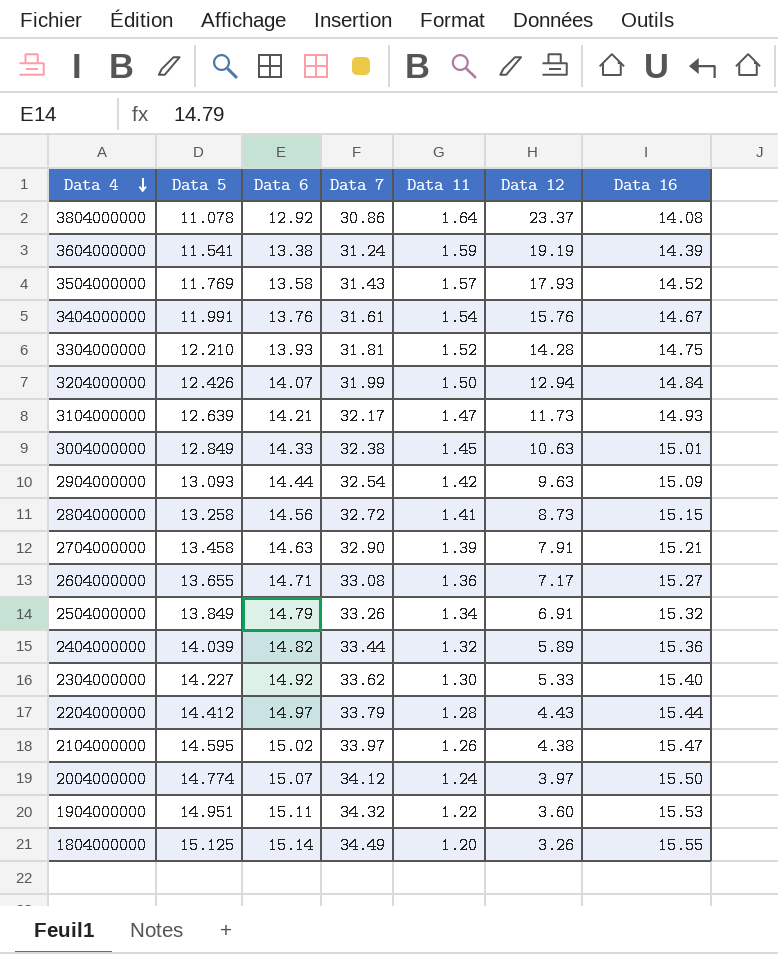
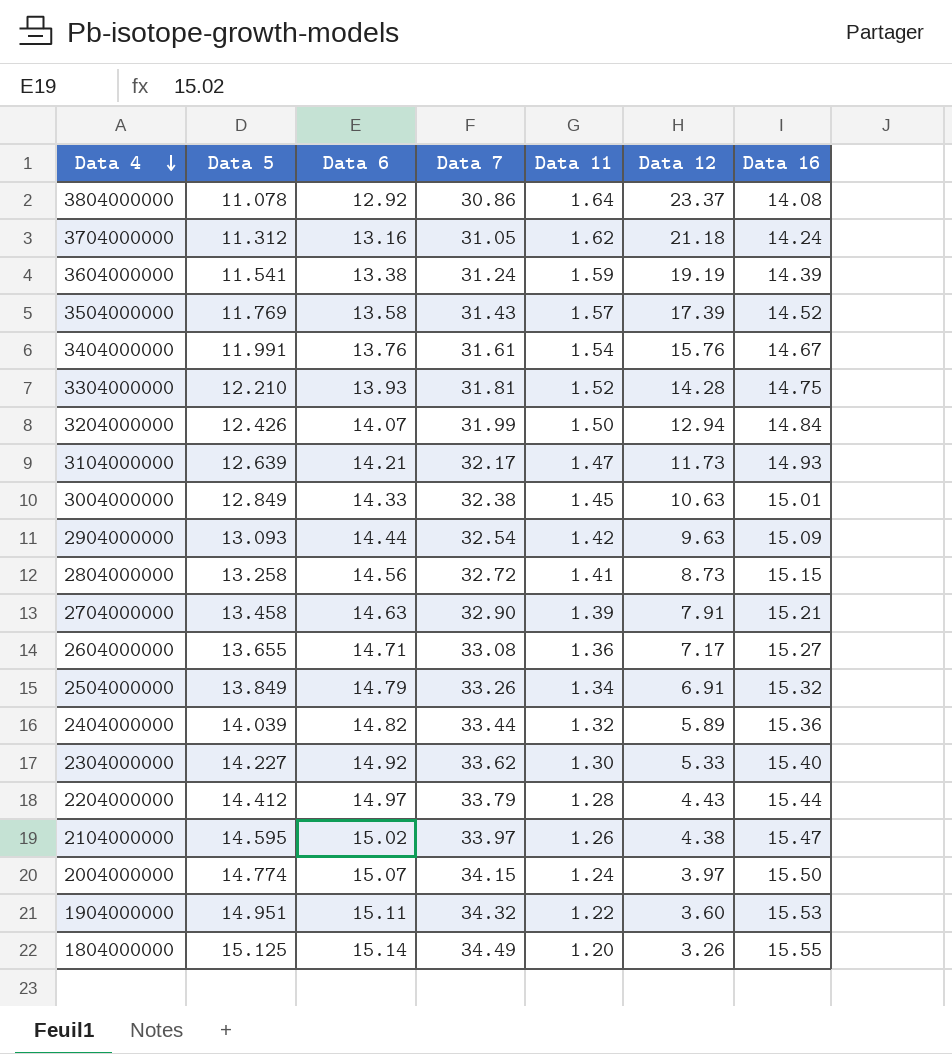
row 3704000000: none -> 11.312 | 13.16 | 31.05 | 1.62 | 21.18 | 14.24
3504000000 | Data 12: 17.93 -> 17.39
2004000000 | Data 7: 34.12 -> 34.15

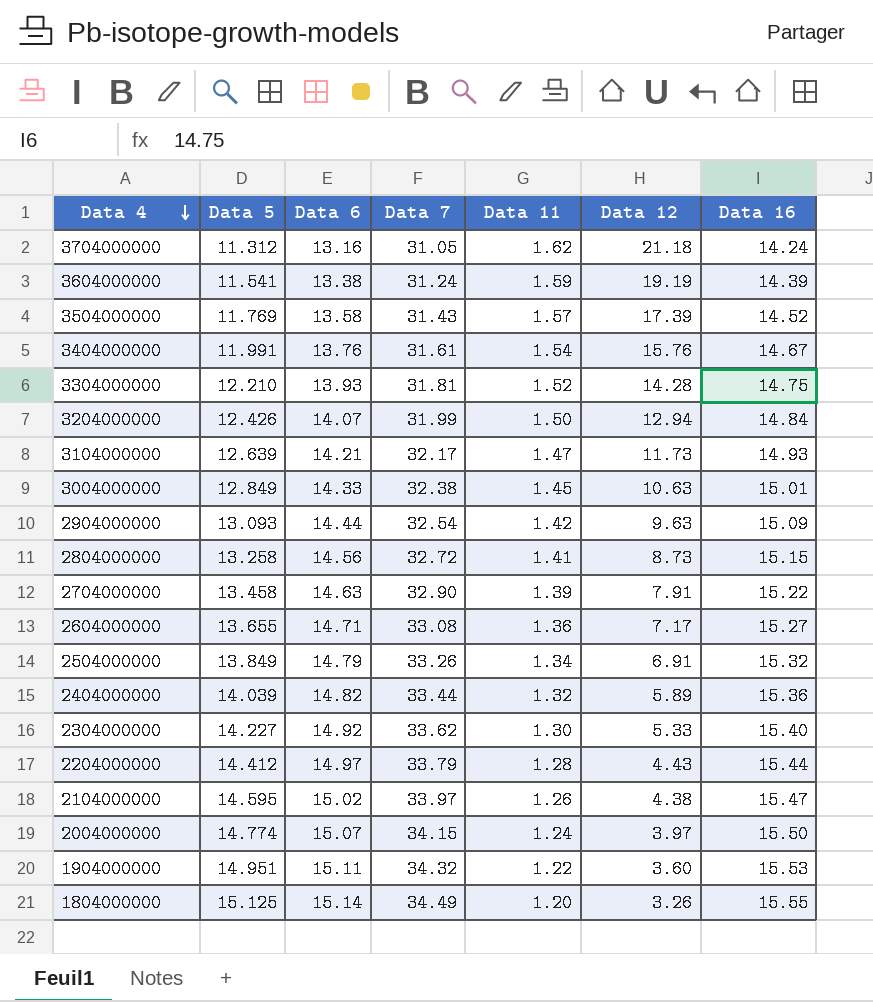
row 3804000000: 11.078 | 12.92 | 30.86 | 1.64 | 23.37 | 14.08 -> none
2704000000 | Data 16: 15.21 -> 15.22

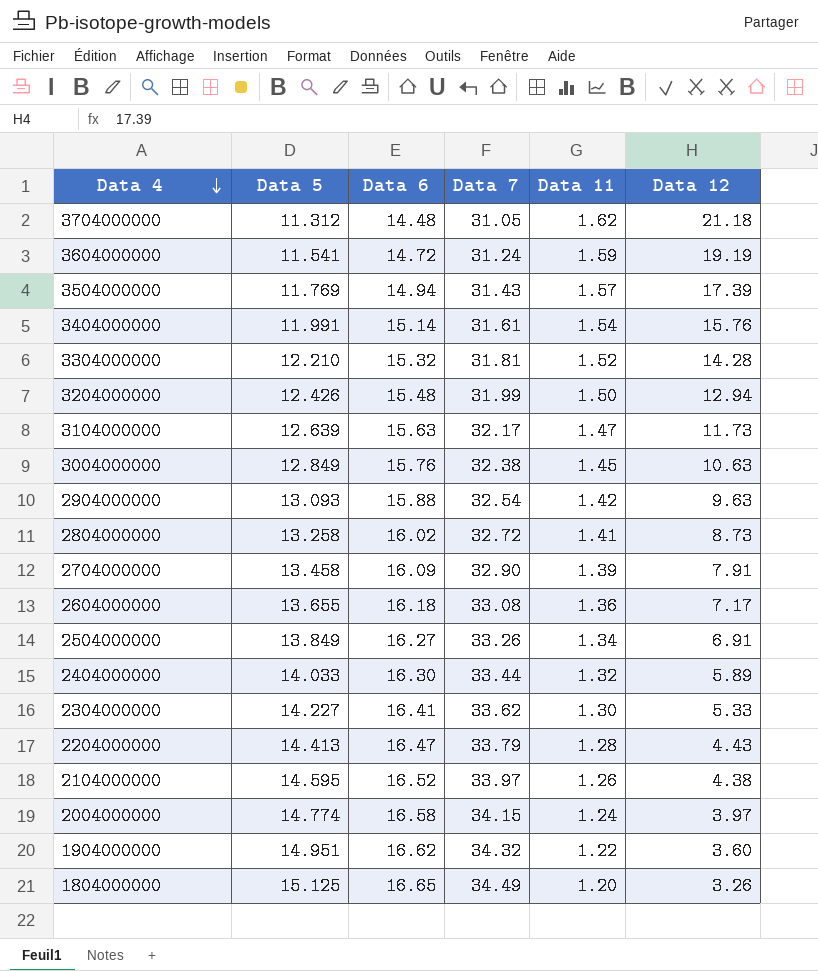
column Data 16 | position: 7 -> none
3704000000 | Data 6: 13.16 -> 14.48
3604000000 | Data 6: 13.38 -> 14.72
3504000000 | Data 6: 13.58 -> 14.94
3404000000 | Data 6: 13.76 -> 15.14
3304000000 | Data 6: 13.93 -> 15.32
3204000000 | Data 6: 14.07 -> 15.48
3104000000 | Data 6: 14.21 -> 15.63
3004000000 | Data 6: 14.33 -> 15.76
2904000000 | Data 6: 14.44 -> 15.88
2804000000 | Data 6: 14.56 -> 16.02
2704000000 | Data 6: 14.63 -> 16.09
2604000000 | Data 6: 14.71 -> 16.18
2504000000 | Data 6: 14.79 -> 16.27
2404000000 | Data 5: 14.039 -> 14.033
2404000000 | Data 6: 14.82 -> 16.30
2304000000 | Data 6: 14.92 -> 16.41
2204000000 | Data 5: 14.412 -> 14.413
2204000000 | Data 6: 14.97 -> 16.47
2104000000 | Data 6: 15.02 -> 16.52
2004000000 | Data 6: 15.07 -> 16.58
1904000000 | Data 6: 15.11 -> 16.62
1804000000 | Data 6: 15.14 -> 16.65

